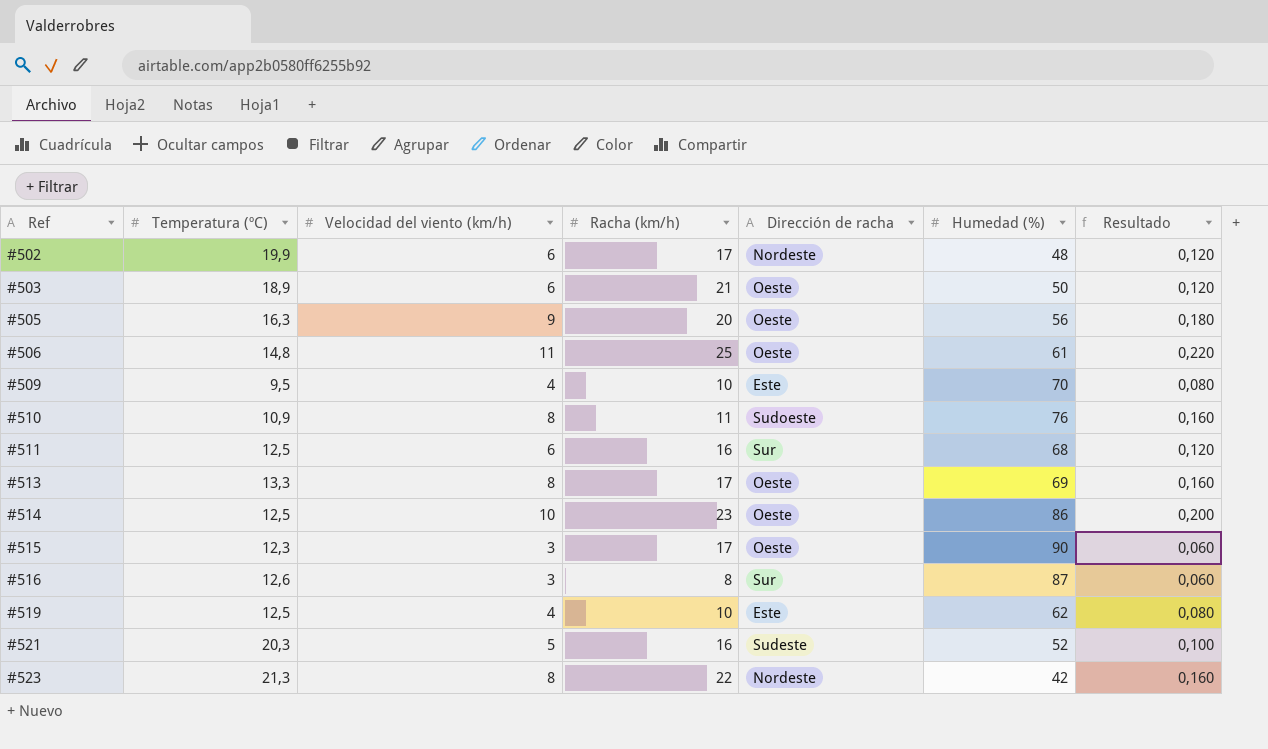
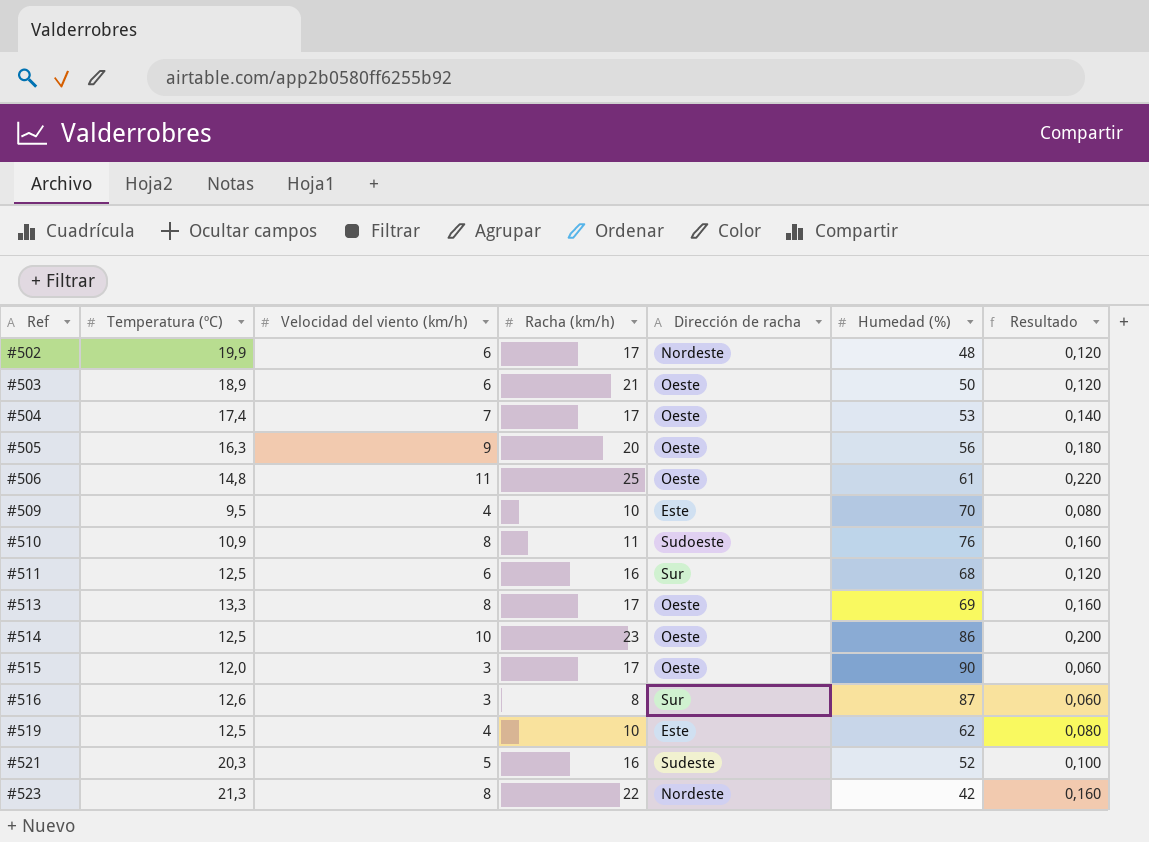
row #504: none -> 17,4 | 7 | 17 | Oeste | 53 | 0,140
#515 | Temperatura (ºC): 12,3 -> 12,0

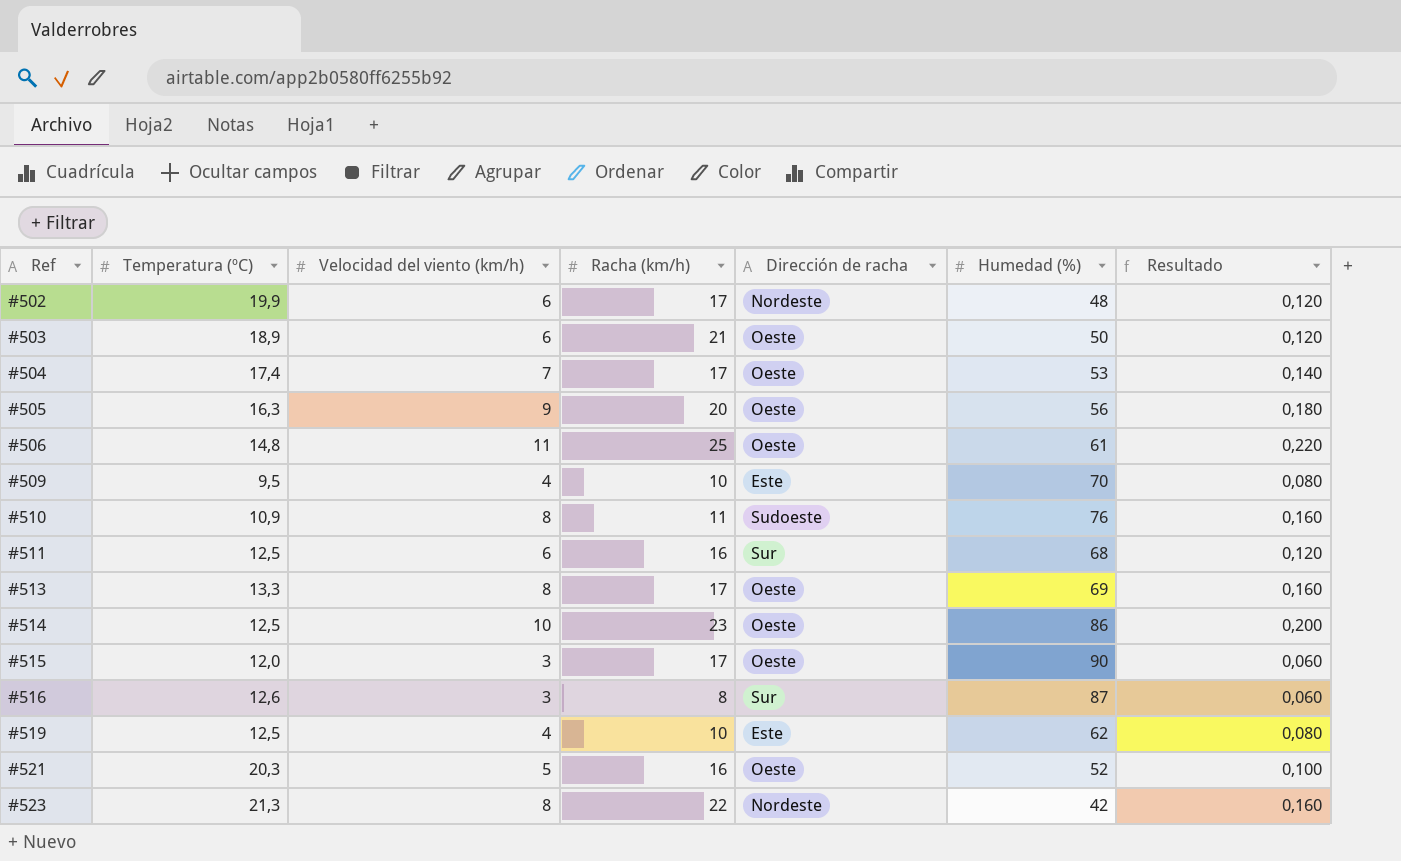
#521 | Dirección de racha: Sudeste -> Oeste

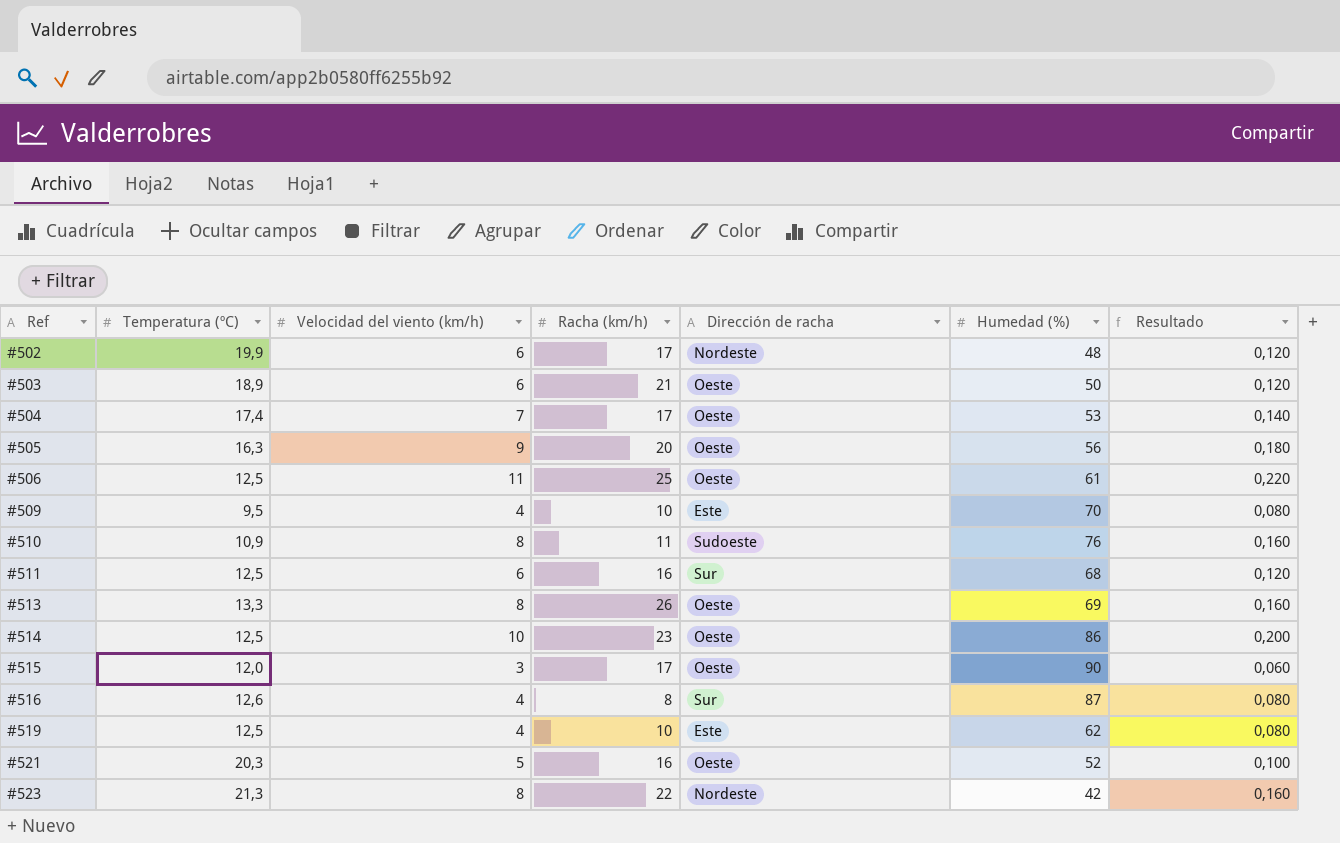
#506 | Temperatura (ºC): 14,8 -> 12,5
#513 | Racha (km/h): 17 -> 26
#516 | Velocidad del viento (km/h): 3 -> 4
#516 | Resultado: 0,060 -> 0,080

